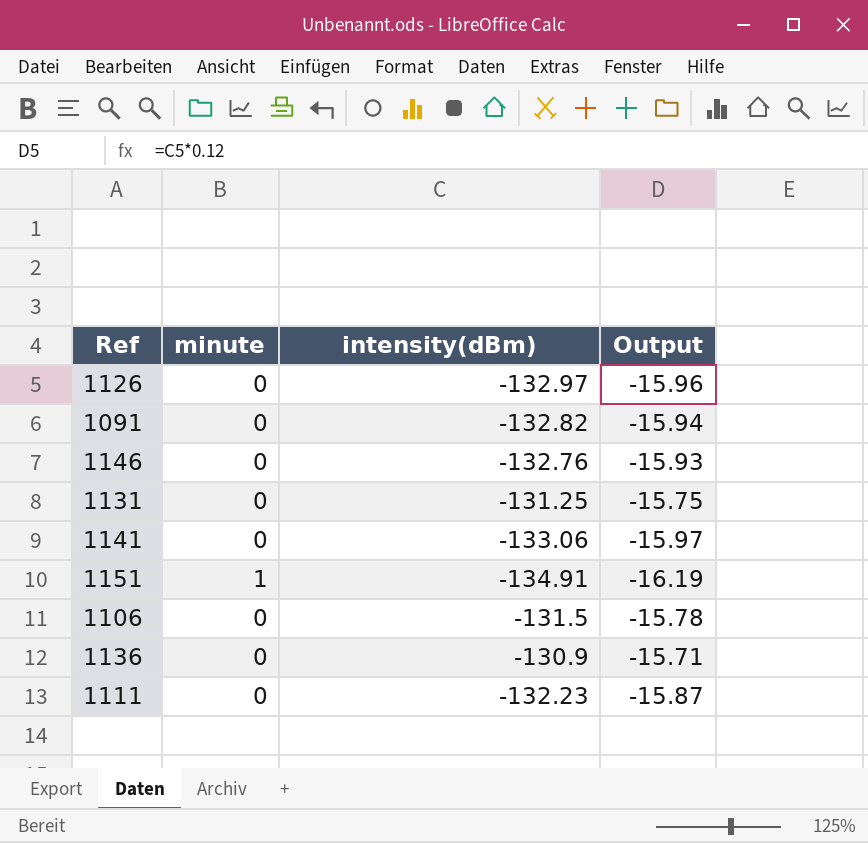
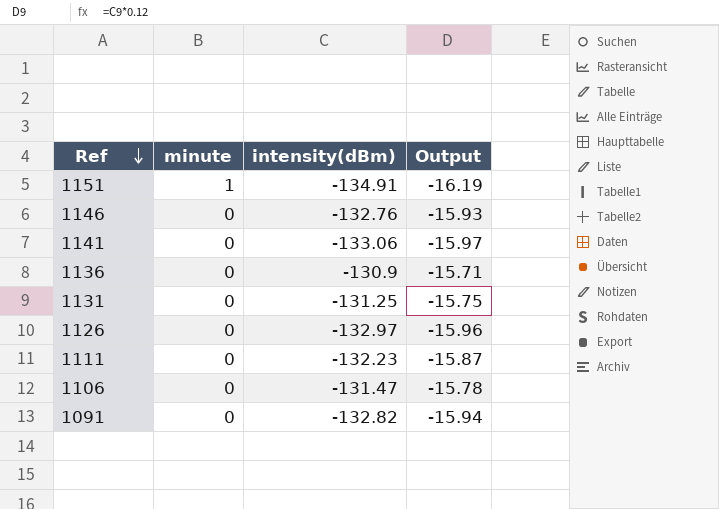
row order: none -> Ref descending
1106 | intensity(dBm): -131.5 -> -131.47

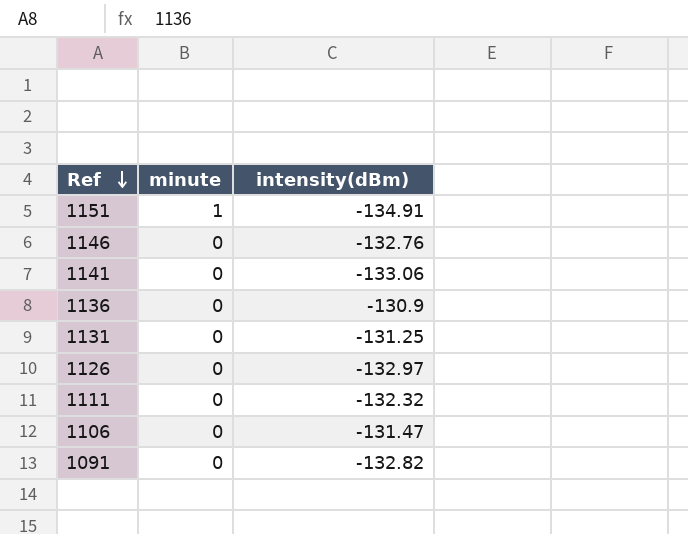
column Output | formula: [intensity(dBm)] * 0.12 -> none
1111 | intensity(dBm): -132.23 -> -132.32

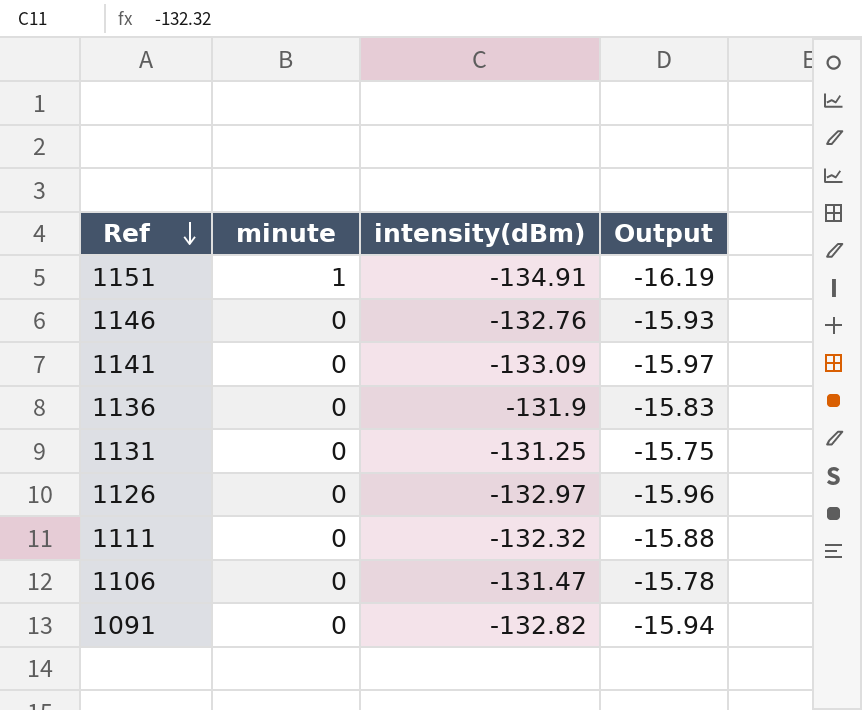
column Output | formula: none -> [intensity(dBm)] * 0.12
1141 | intensity(dBm): -133.06 -> -133.09
1136 | intensity(dBm): -130.9 -> -131.9

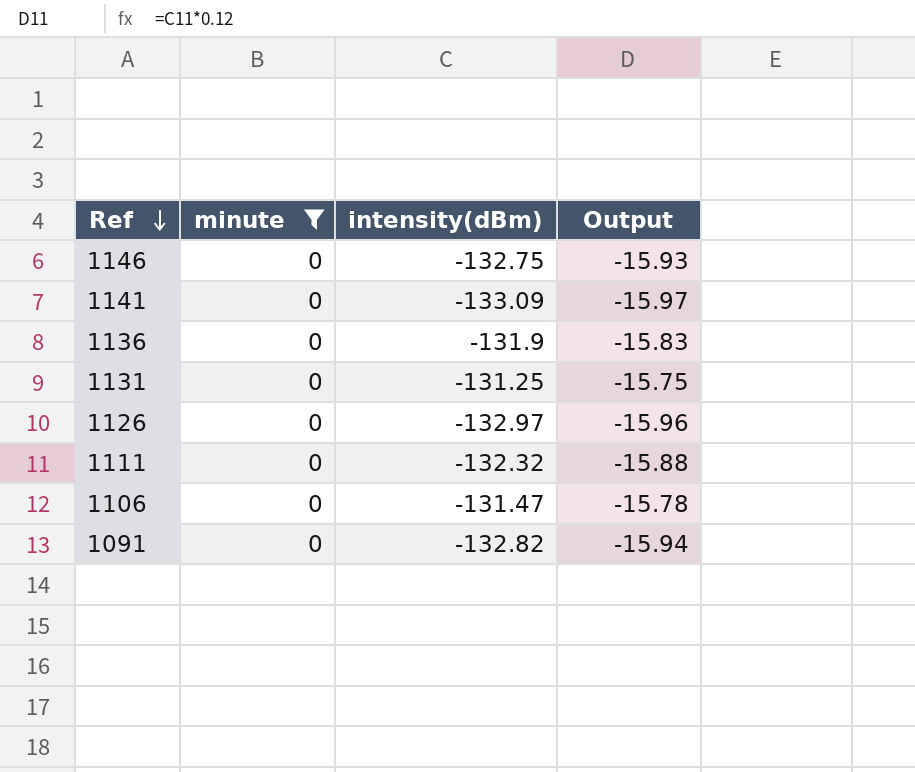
filter: none -> minute = 0
1146 | intensity(dBm): -132.76 -> -132.75

